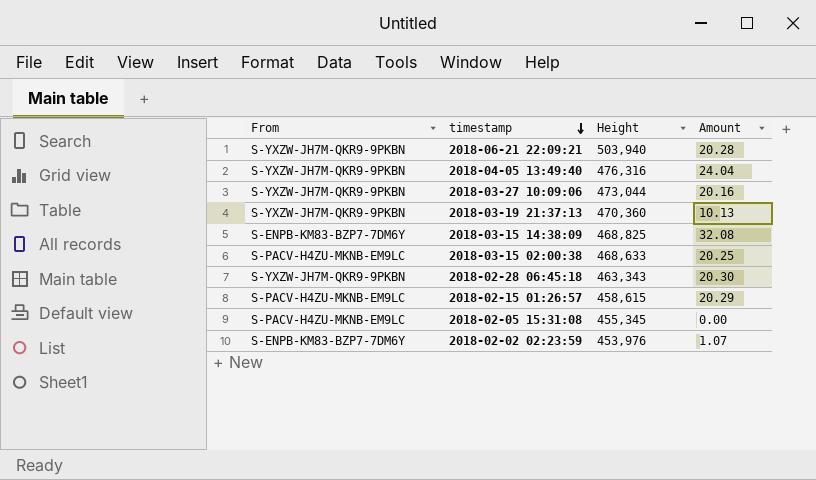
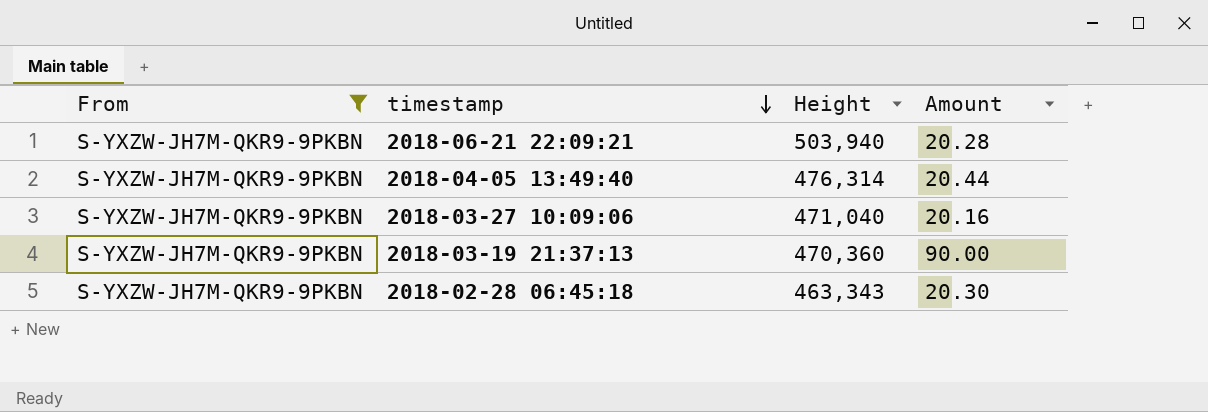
filter: none -> From = S-YXZW-JH7M-QKR9-9PKBN
2018-04-05 13:49:40 | Height: 476,316 -> 476,314
2018-04-05 13:49:40 | Amount: 24.04 -> 20.44
2018-03-27 10:09:06 | Height: 473,044 -> 471,040
2018-03-19 21:37:13 | Amount: 10.13 -> 90.00

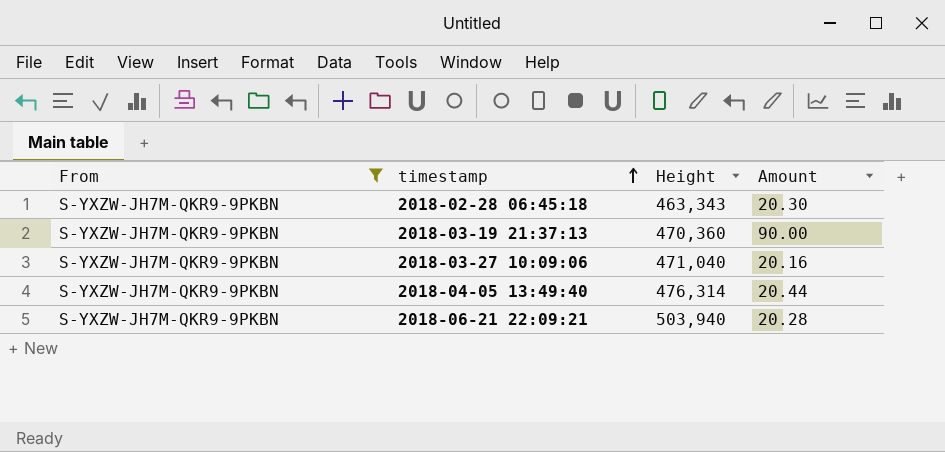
row order: timestamp descending -> timestamp ascending

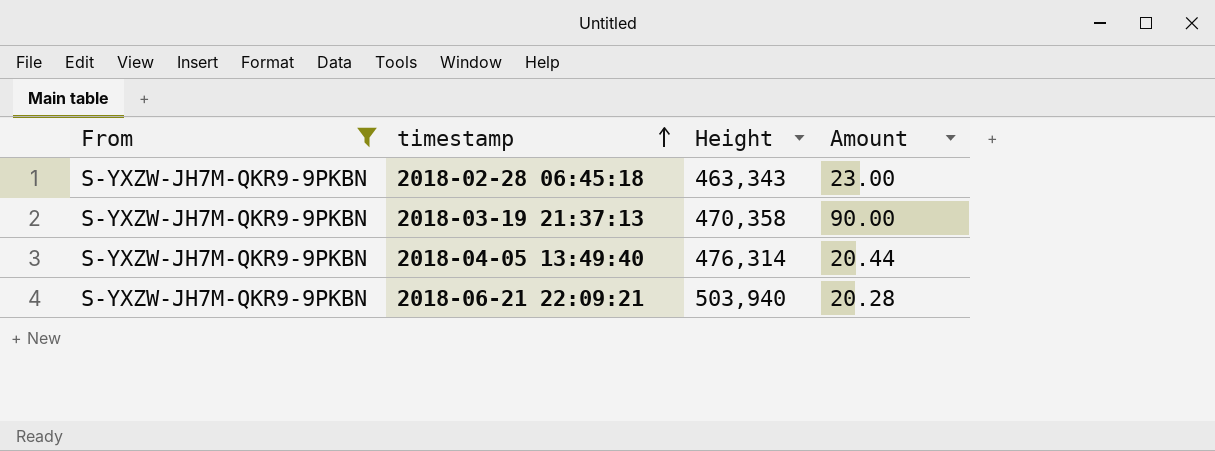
row 2018-03-27 10:09:06: S-YXZW-JH7M-QKR9-9PKBN | 471,040 | 20.16 -> none
2018-02-28 06:45:18 | Amount: 20.30 -> 23.00
2018-03-19 21:37:13 | Height: 470,360 -> 470,358

